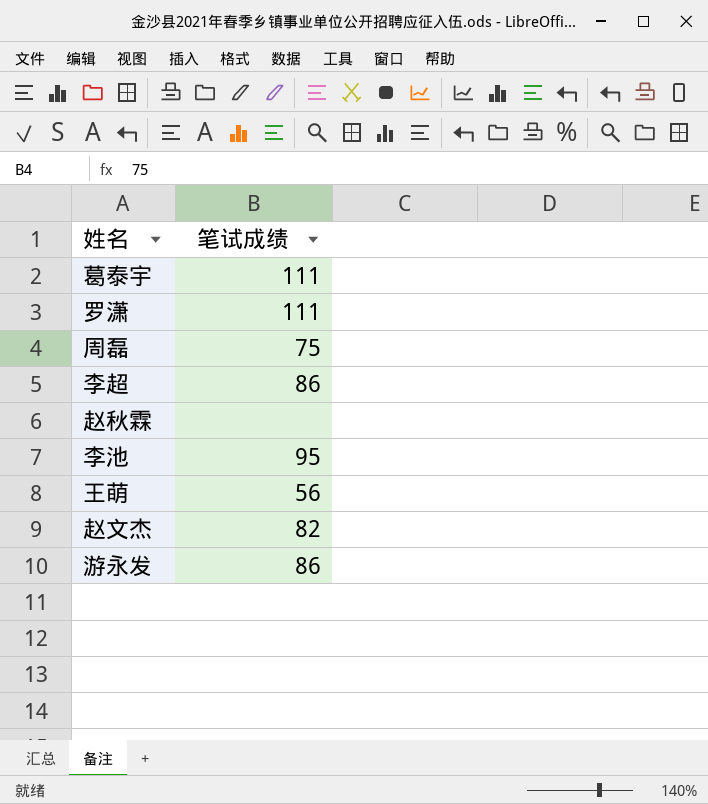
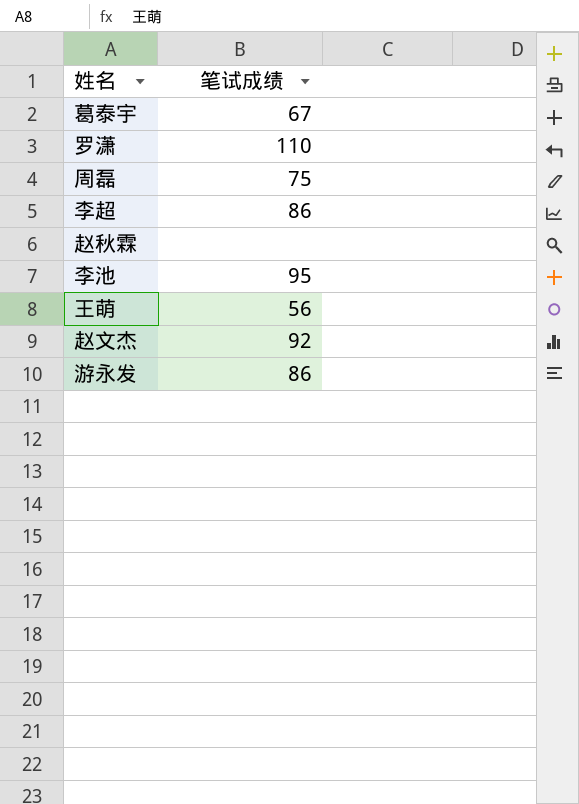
葛泰宇 | 笔试成绩: 111 -> 67
罗潇 | 笔试成绩: 111 -> 110
赵文杰 | 笔试成绩: 82 -> 92

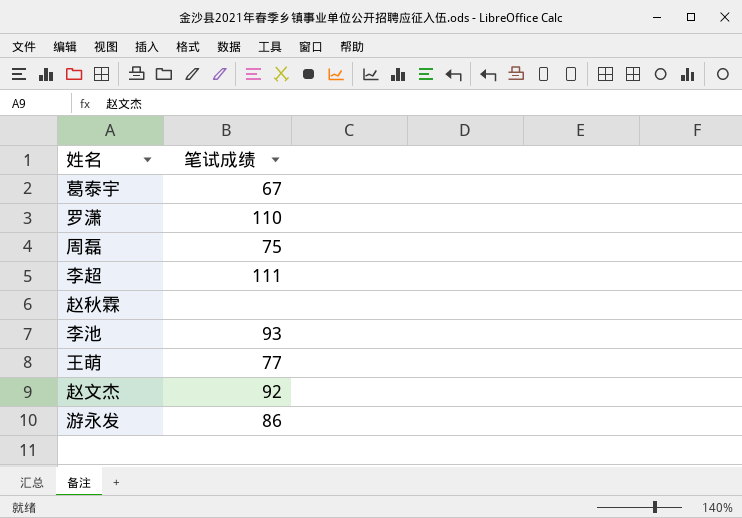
李超 | 笔试成绩: 86 -> 111
李池 | 笔试成绩: 95 -> 93
王萌 | 笔试成绩: 56 -> 77

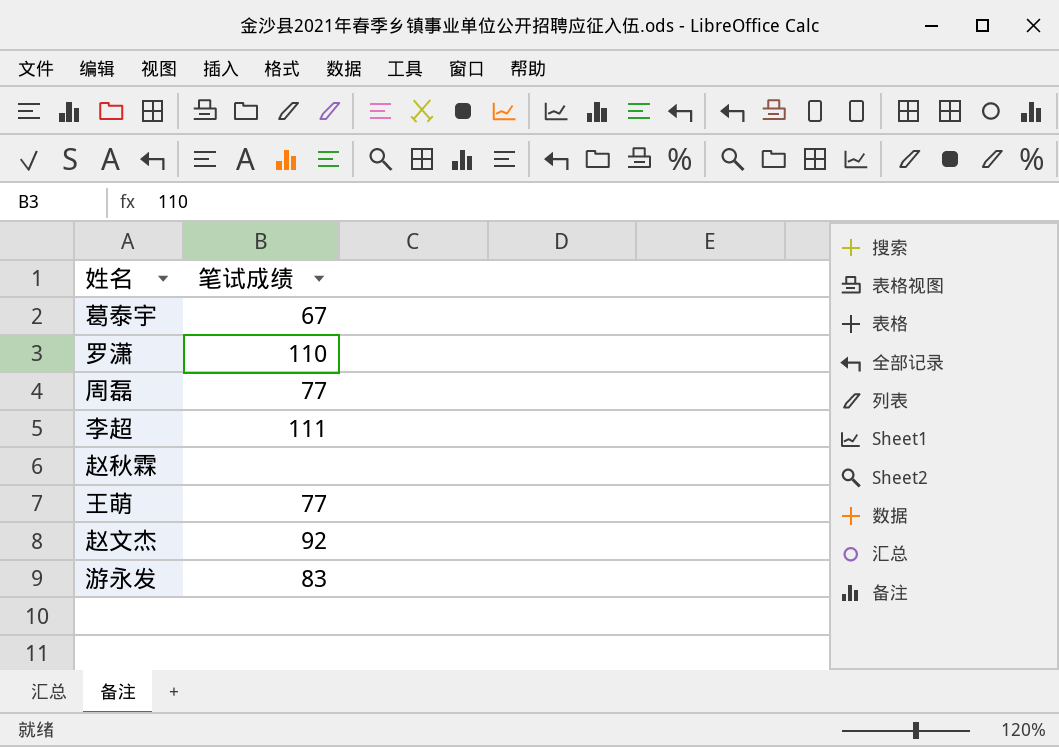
row 李池: 93 -> none
周磊 | 笔试成绩: 75 -> 77
游永发 | 笔试成绩: 86 -> 83

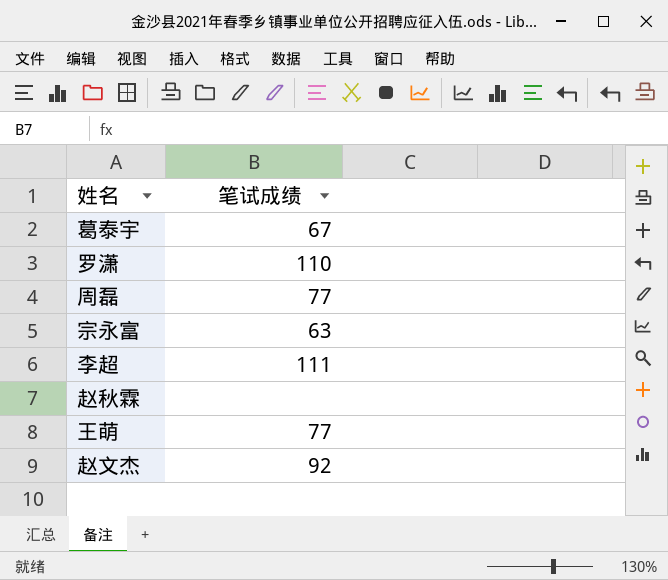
row 游永发: 83 -> none
row 宗永富: none -> 63

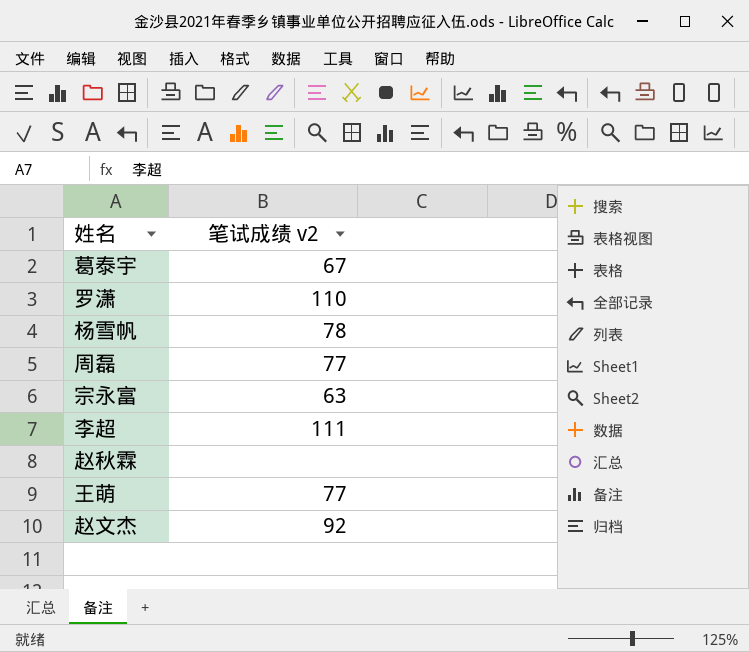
column name: 笔试成绩 -> 笔试成绩 v2
row 杨雪帆: none -> 78

